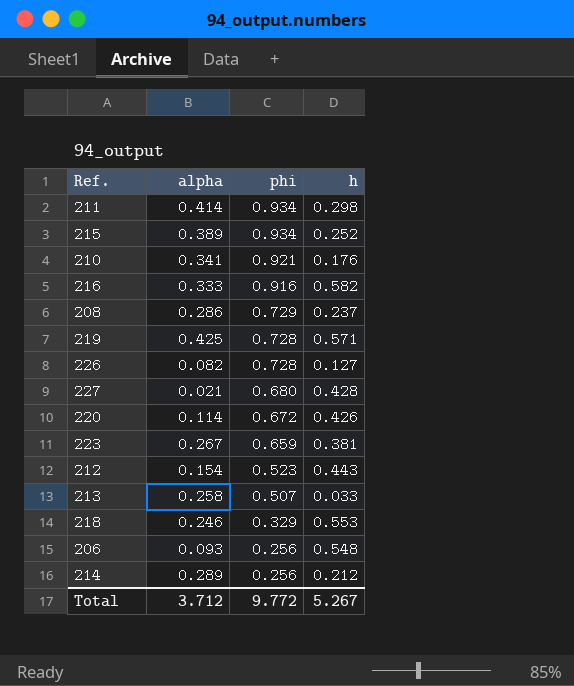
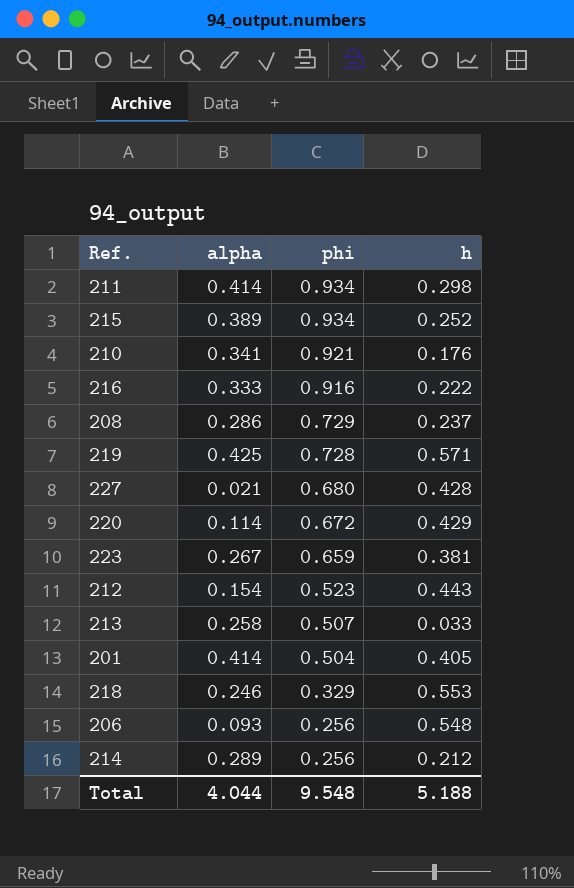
row 226: 0.082 | 0.728 | 0.127 -> none
216 | h: 0.582 -> 0.222
220 | h: 0.426 -> 0.429
row 201: none -> 0.414 | 0.504 | 0.405
Total | alpha: 3.712 -> 4.044
Total | phi: 9.772 -> 9.548
Total | h: 5.267 -> 5.188

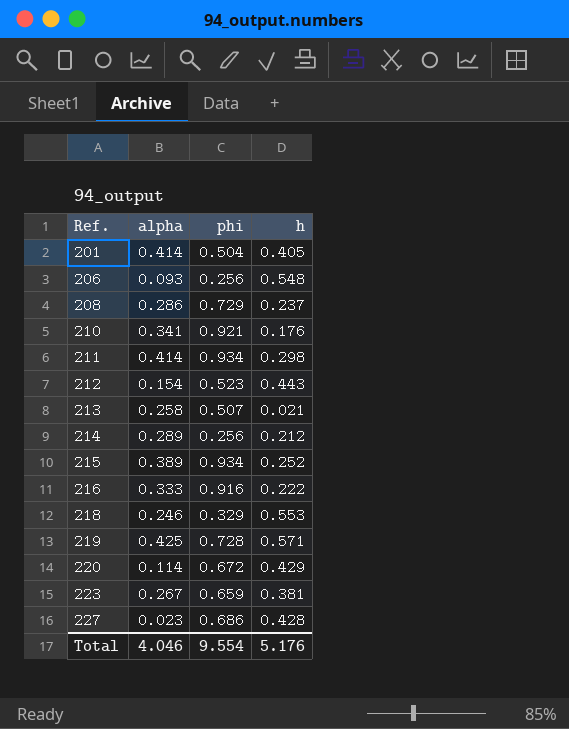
row order: phi descending -> Ref. ascending
213 | h: 0.033 -> 0.021
227 | alpha: 0.021 -> 0.023
227 | phi: 0.680 -> 0.686
Total | alpha: 4.044 -> 4.046
Total | phi: 9.548 -> 9.554
Total | h: 5.188 -> 5.176

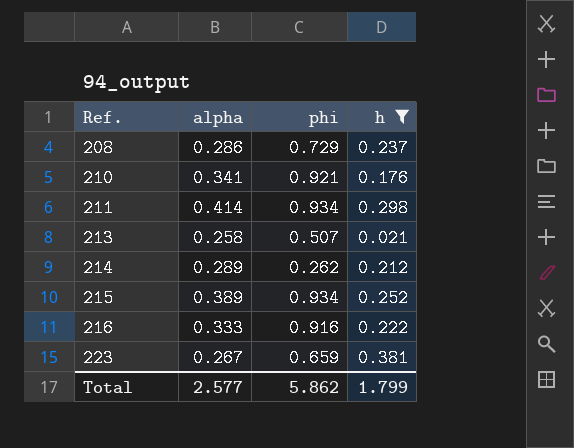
filter: none -> h <= 0.381
214 | phi: 0.256 -> 0.262
Total | alpha: 4.046 -> 2.577
Total | phi: 9.554 -> 5.862
Total | h: 5.176 -> 1.799

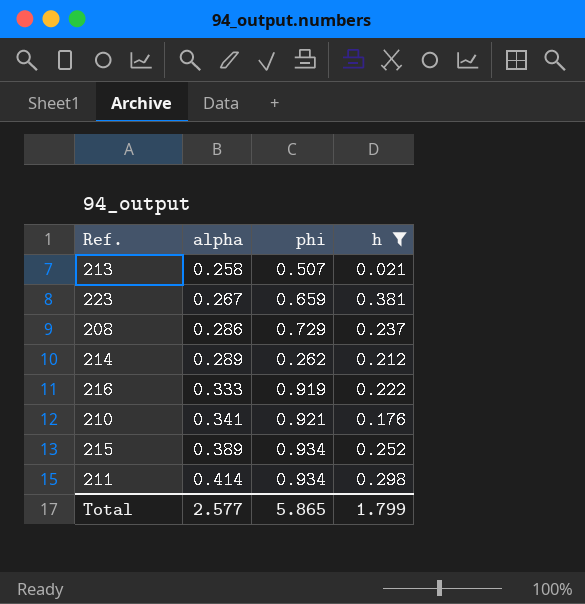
row order: Ref. ascending -> alpha ascending
216 | phi: 0.916 -> 0.919
Total | phi: 5.862 -> 5.865

